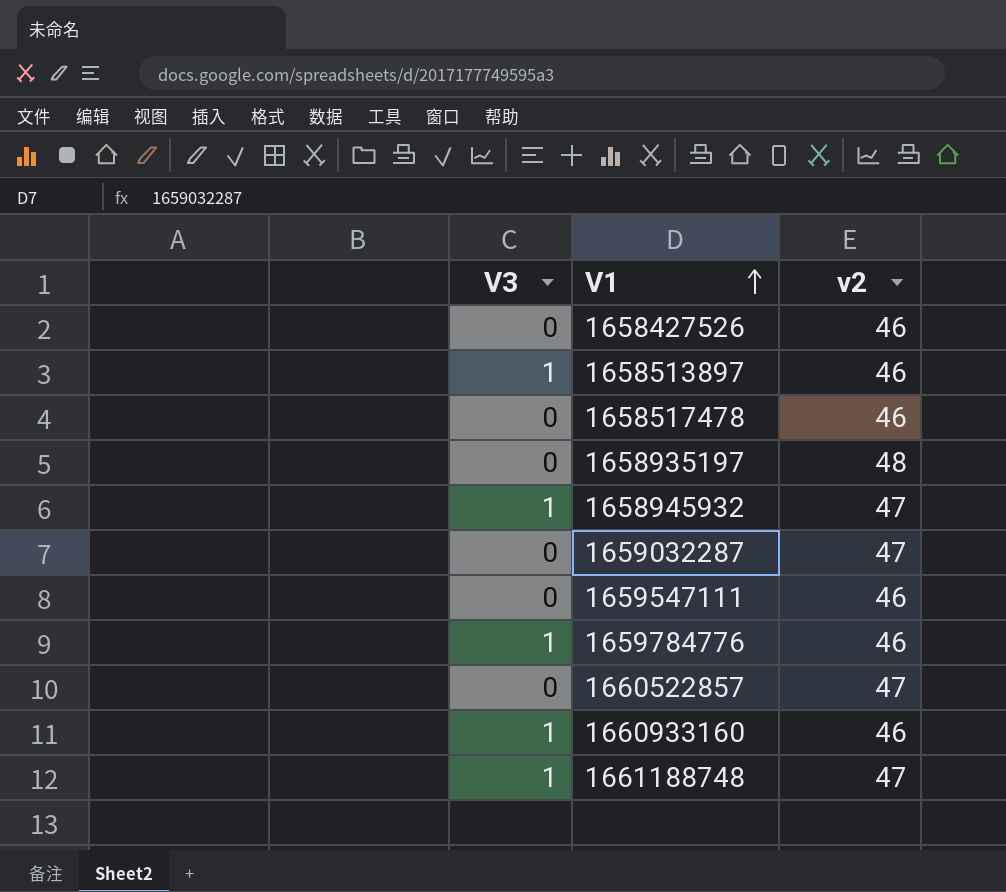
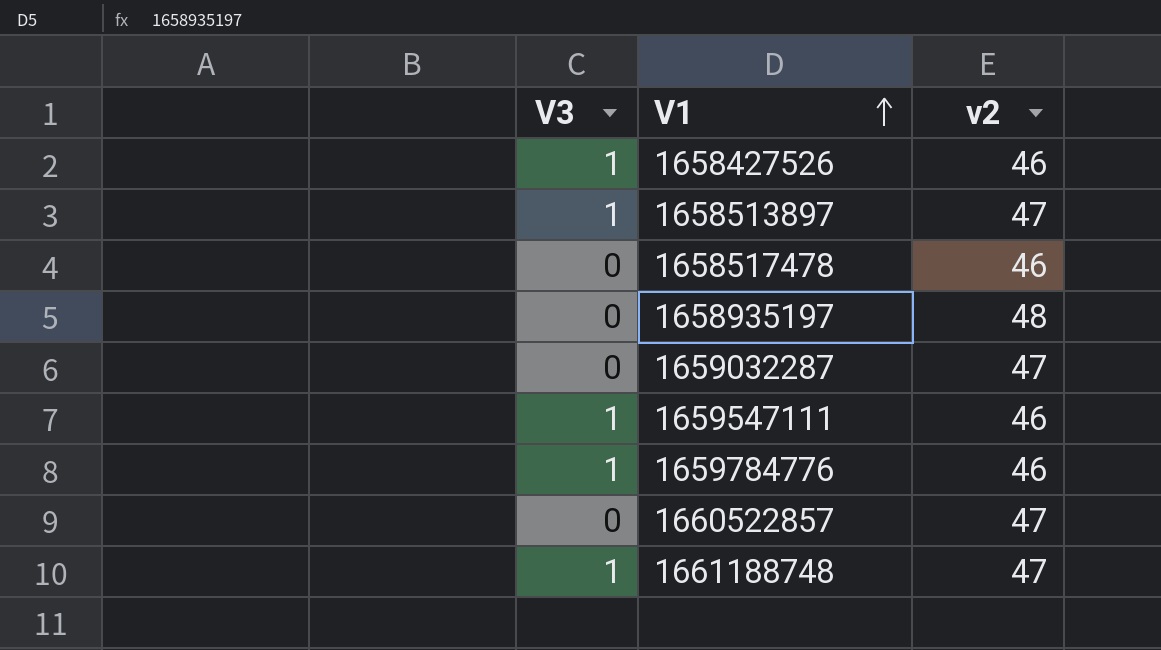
row 1658945932: 1 | 47 -> none
row 1660933160: 1 | 46 -> none
1658427526 | V3: 0 -> 1
1658513897 | v2: 46 -> 47
1659547111 | V3: 0 -> 1

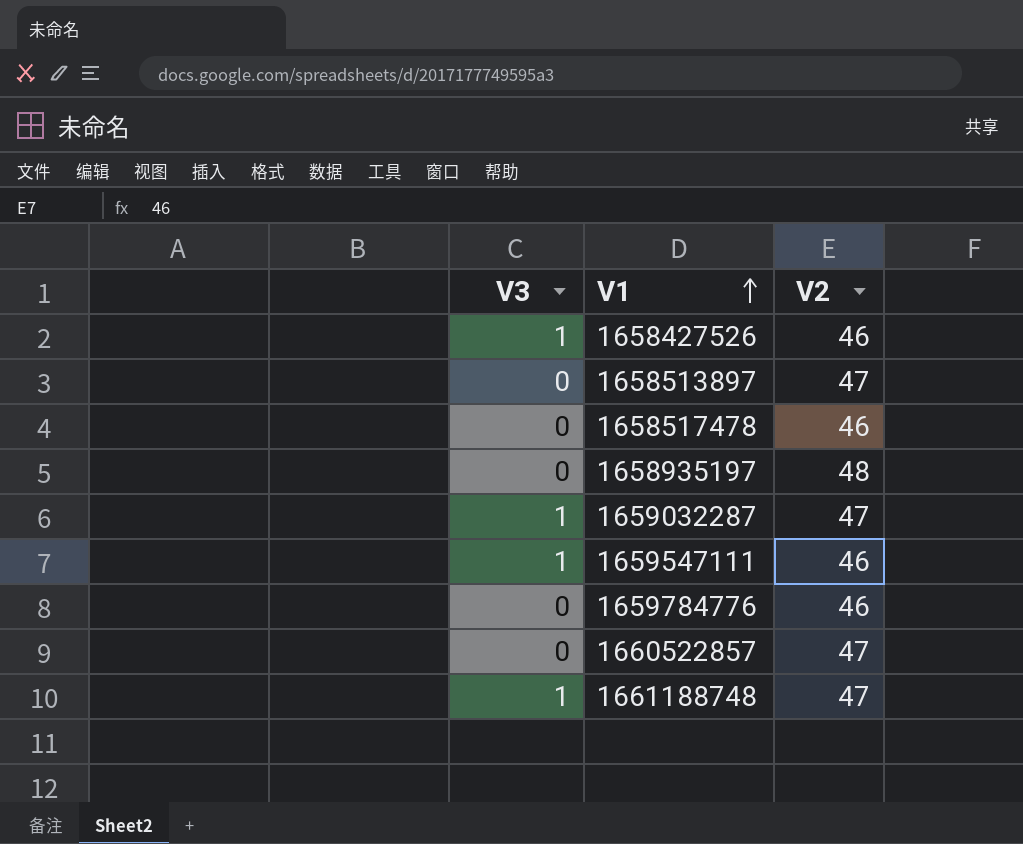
column name: v2 -> V2
1658513897 | V3: 1 -> 0
1659032287 | V3: 0 -> 1
1659784776 | V3: 1 -> 0

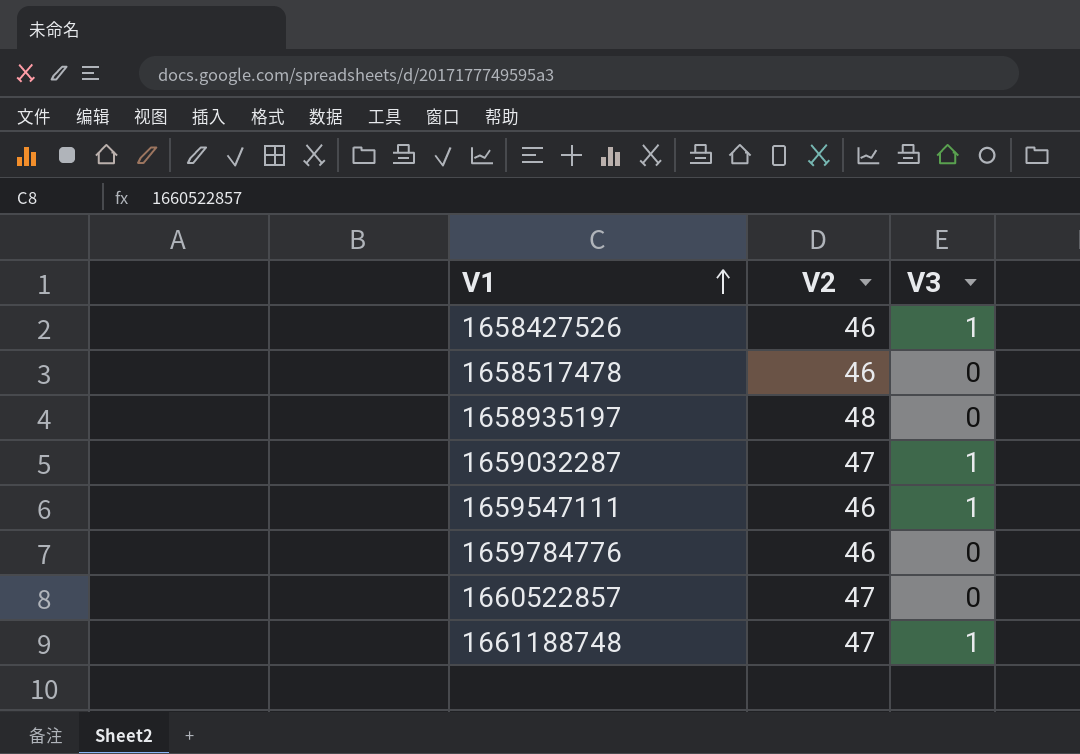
column V3 | position: 1 -> 3
row 1658513897: 0 | 47 -> none

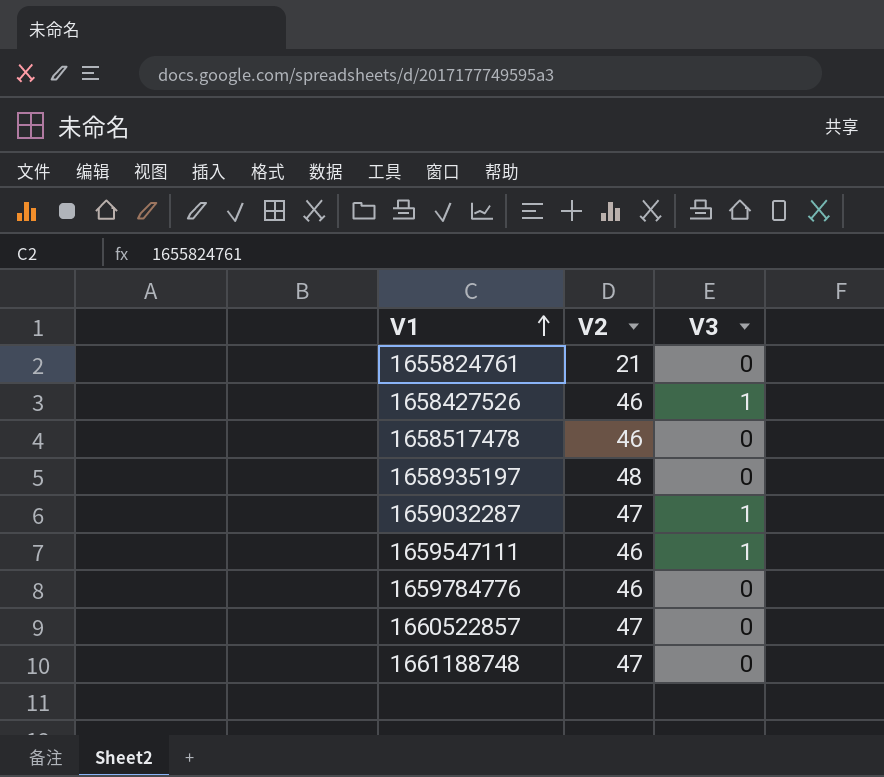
row 1655824761: none -> 21 | 0
1661188748 | V3: 1 -> 0

